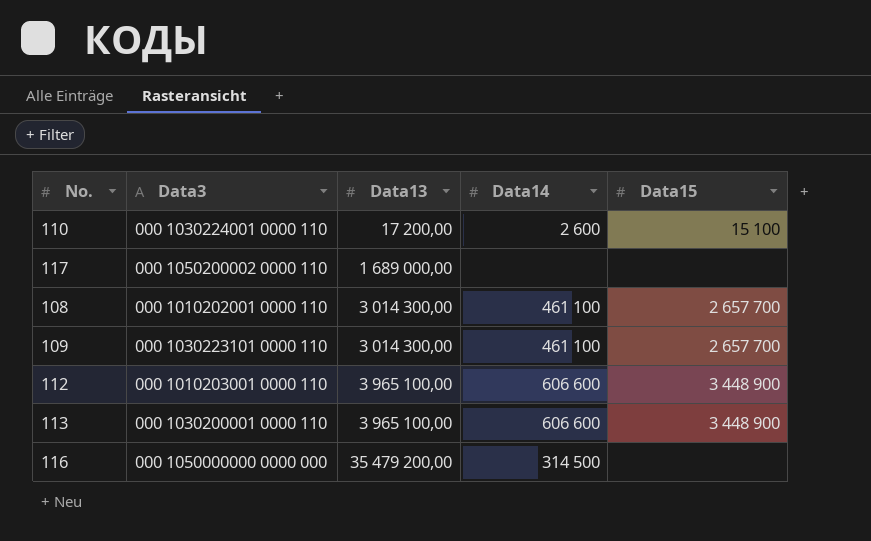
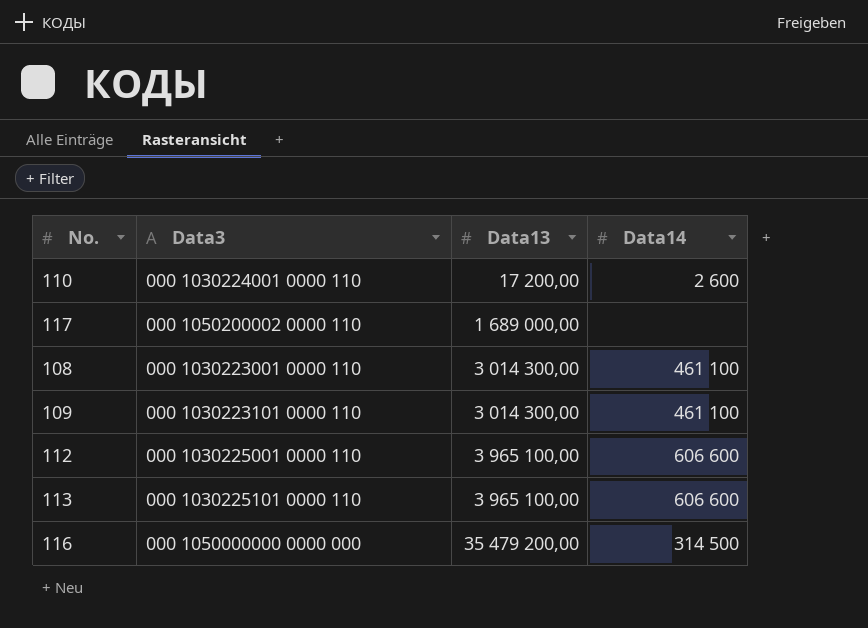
column Data15 | position: 5 -> none
108 | Data3: 000 1010202001 0000 110 -> 000 1030223001 0000 110
112 | Data3: 000 1010203001 0000 110 -> 000 1030225001 0000 110
113 | Data3: 000 1030200001 0000 110 -> 000 1030225101 0000 110

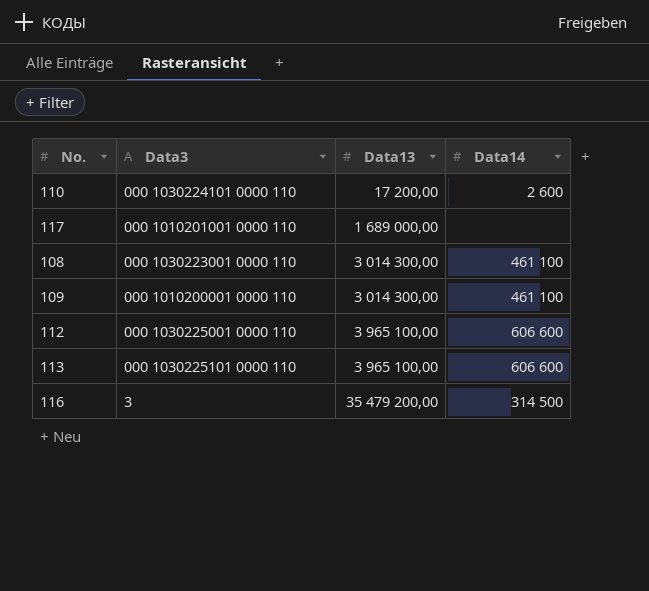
110 | Data3: 000 1030224001 0000 110 -> 000 1030224101 0000 110
117 | Data3: 000 1050200002 0000 110 -> 000 1010201001 0000 110
109 | Data3: 000 1030223101 0000 110 -> 000 1010200001 0000 110
116 | Data3: 000 1050000000 0000 000 -> 3

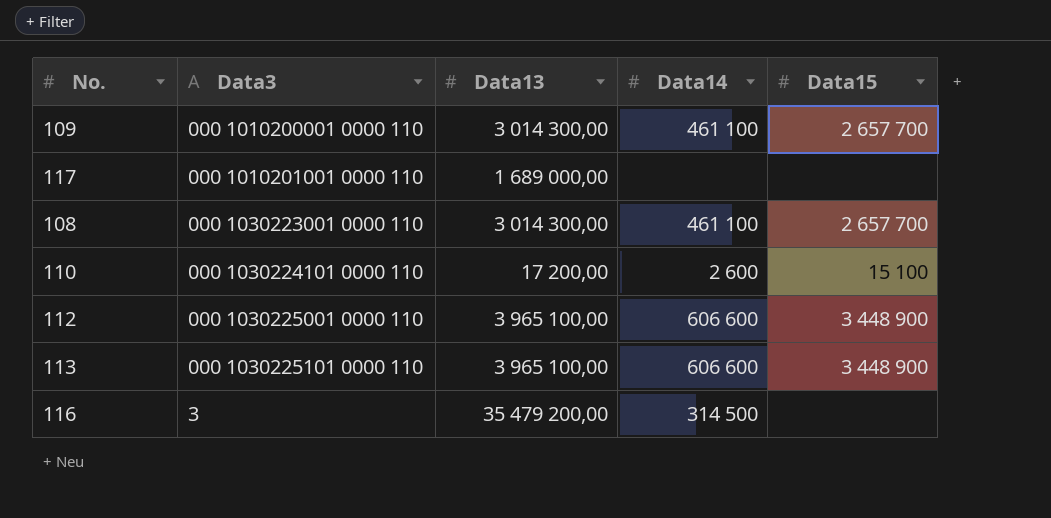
row order: Data13 ascending -> Data3 ascending
column Data15 | position: none -> 5

